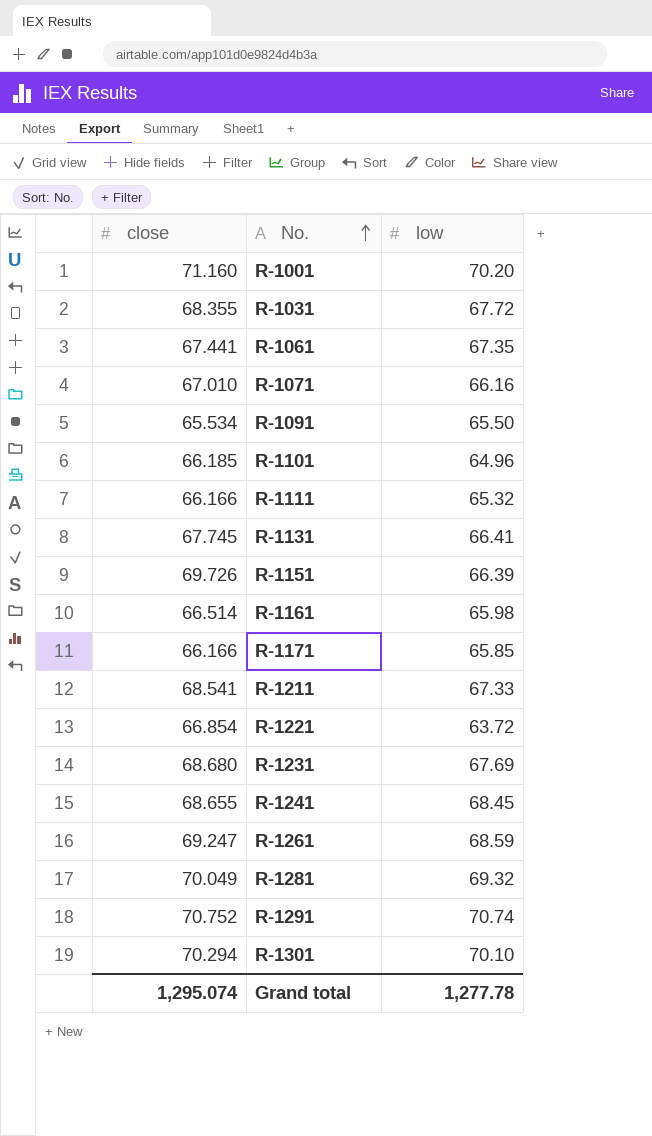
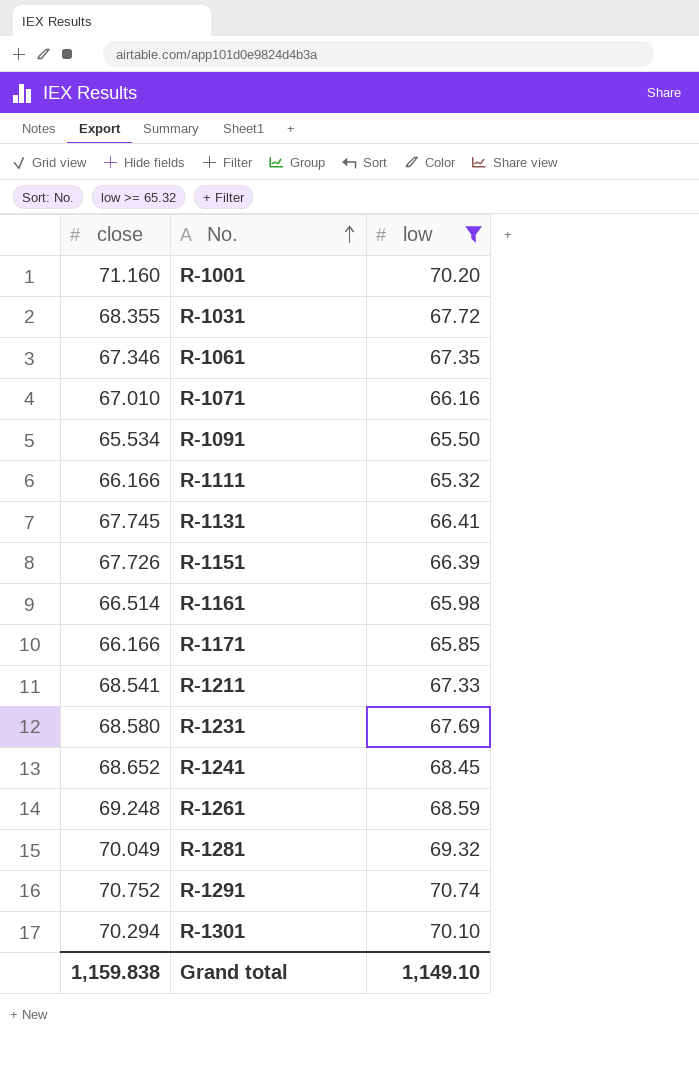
filter: none -> low >= 65.32
R-1061 | close: 67.441 -> 67.346
R-1151 | close: 69.726 -> 67.726
R-1231 | close: 68.680 -> 68.580
R-1241 | close: 68.655 -> 68.652
R-1261 | close: 69.247 -> 69.248
Grand total | close: 1,295.074 -> 1,159.838
Grand total | low: 1,277.78 -> 1,149.10

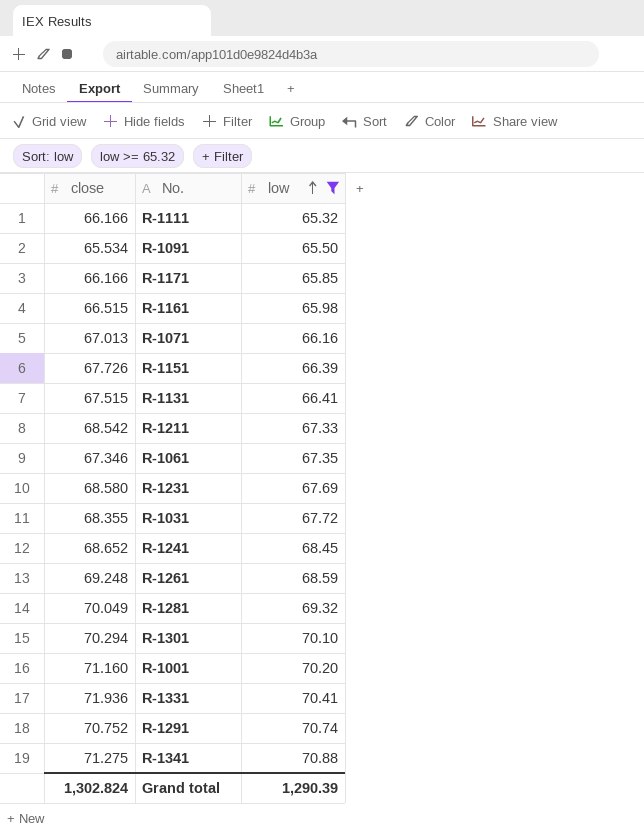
row order: No. ascending -> low ascending
R-1161 | close: 66.514 -> 66.515
R-1071 | close: 67.010 -> 67.013
R-1131 | close: 67.745 -> 67.515
R-1211 | close: 68.541 -> 68.542
row R-1331: none -> 71.936 | 70.41
row R-1341: none -> 71.275 | 70.88
Grand total | close: 1,159.838 -> 1,302.824
Grand total | low: 1,149.10 -> 1,290.39

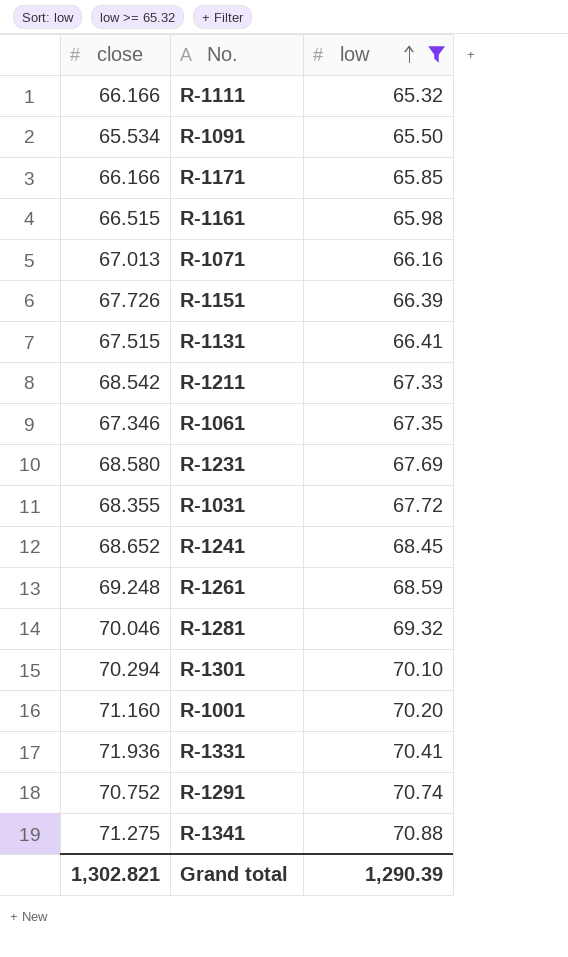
R-1281 | close: 70.049 -> 70.046
Grand total | close: 1,302.824 -> 1,302.821

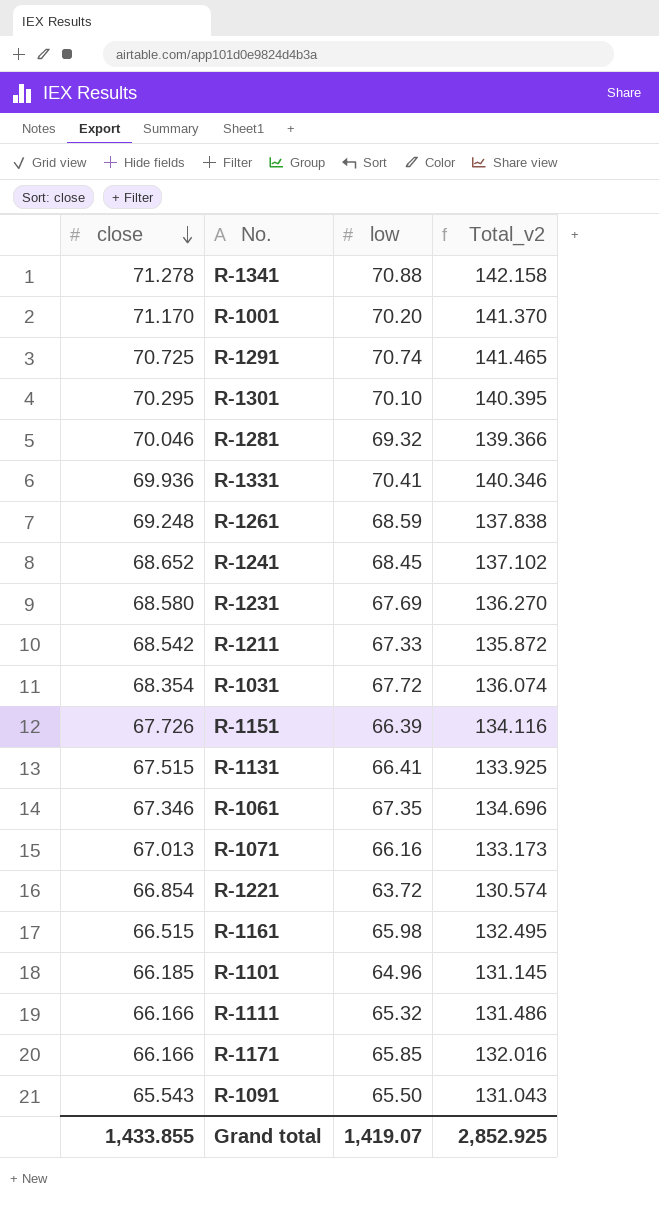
filter: low >= 65.32 -> none
row order: low ascending -> close descending
column Total_v2 | formula: none -> [close] + [low]
R-1341 | close: 71.275 -> 71.278
R-1001 | close: 71.160 -> 71.170
R-1291 | close: 70.752 -> 70.725
R-1301 | close: 70.294 -> 70.295
R-1331 | close: 71.936 -> 69.936
R-1031 | close: 68.355 -> 68.354
R-1091 | close: 65.534 -> 65.543
Grand total | close: 1,302.821 -> 1,433.855
Grand total | low: 1,290.39 -> 1,419.07

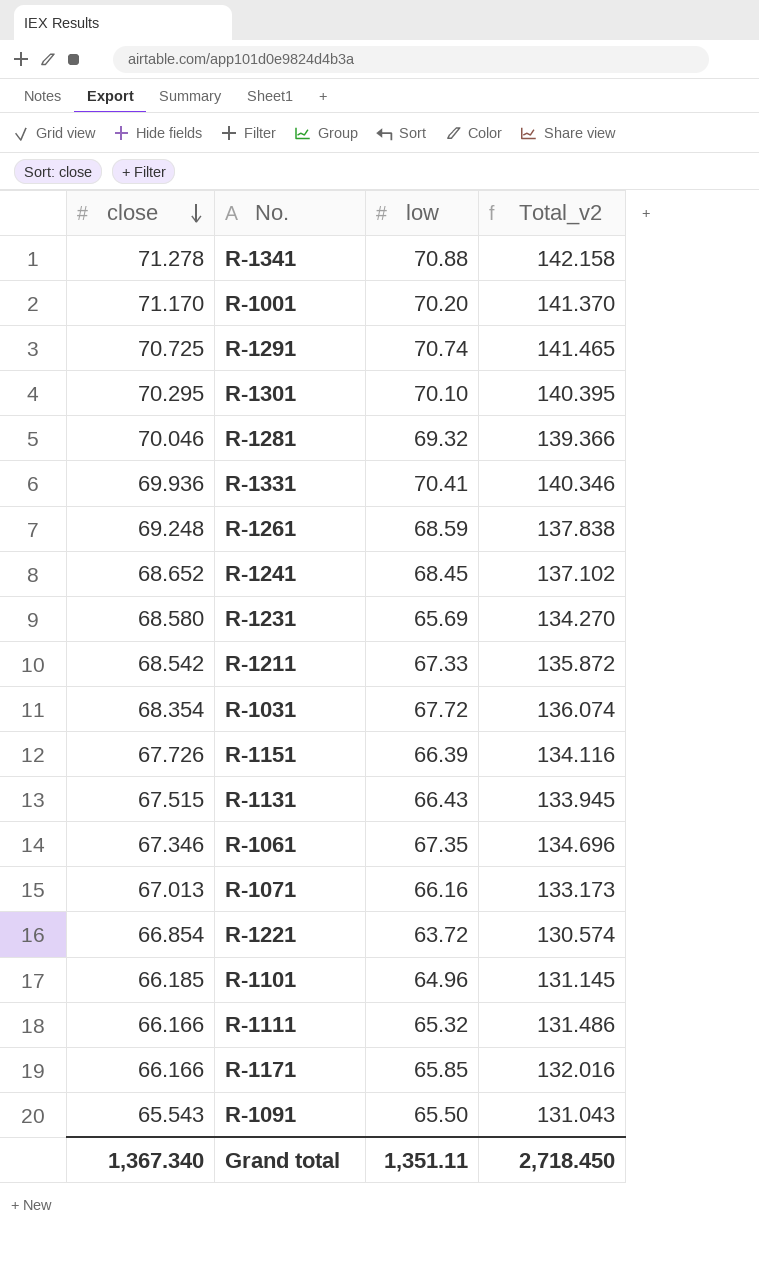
row R-1161: 66.515 | 65.98 | 132.495 -> none
R-1231 | low: 67.69 -> 65.69
R-1231 | Total_v2: 136.270 -> 134.270
R-1131 | low: 66.41 -> 66.43
R-1131 | Total_v2: 133.925 -> 133.945
Grand total | close: 1,433.855 -> 1,367.340
Grand total | low: 1,419.07 -> 1,351.11
Grand total | Total_v2: 2,852.925 -> 2,718.450

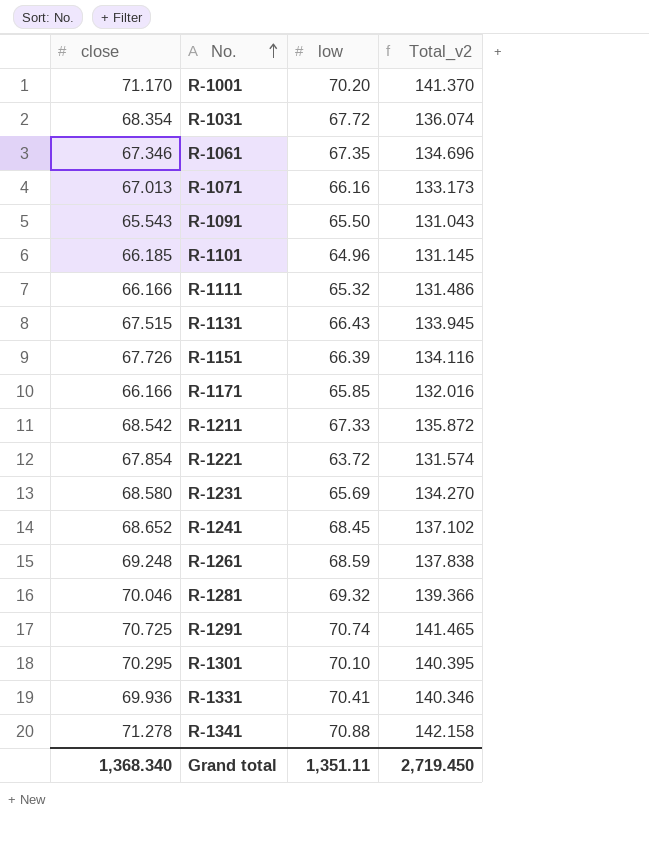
row order: close descending -> No. ascending
R-1221 | close: 66.854 -> 67.854
R-1221 | Total_v2: 130.574 -> 131.574
Grand total | close: 1,367.340 -> 1,368.340
Grand total | Total_v2: 2,718.450 -> 2,719.450

